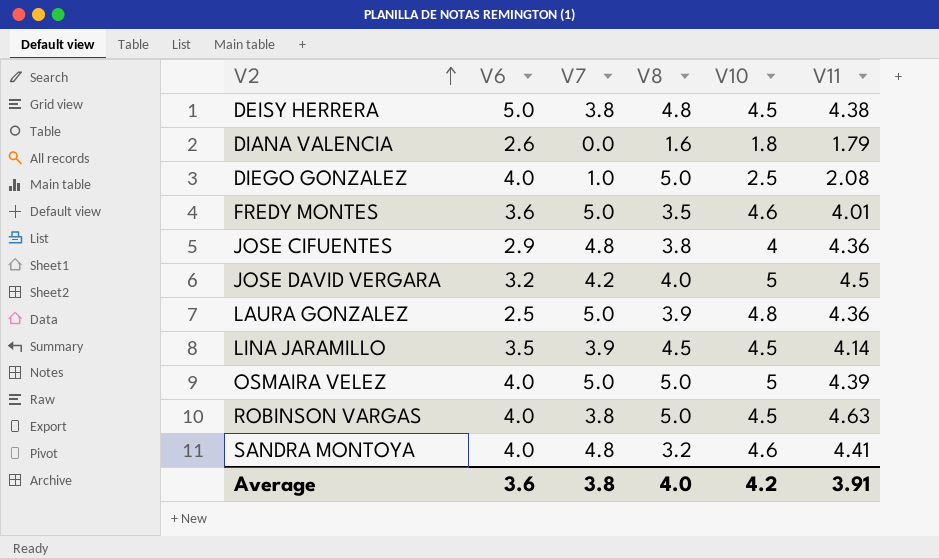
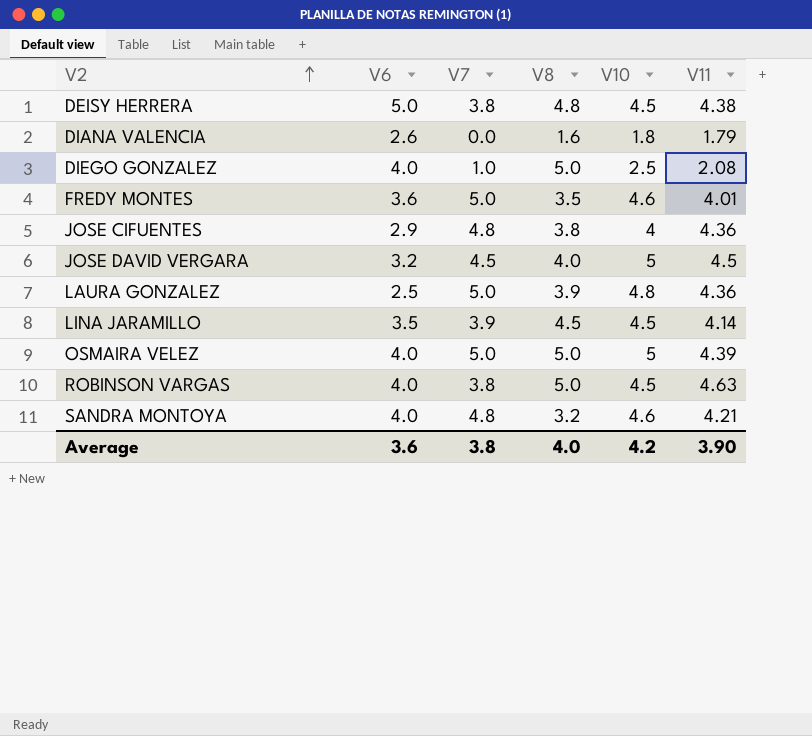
JOSE DAVID VERGARA | V7: 4.2 -> 4.5
SANDRA MONTOYA | V11: 4.41 -> 4.21
Average | V11: 3.91 -> 3.90

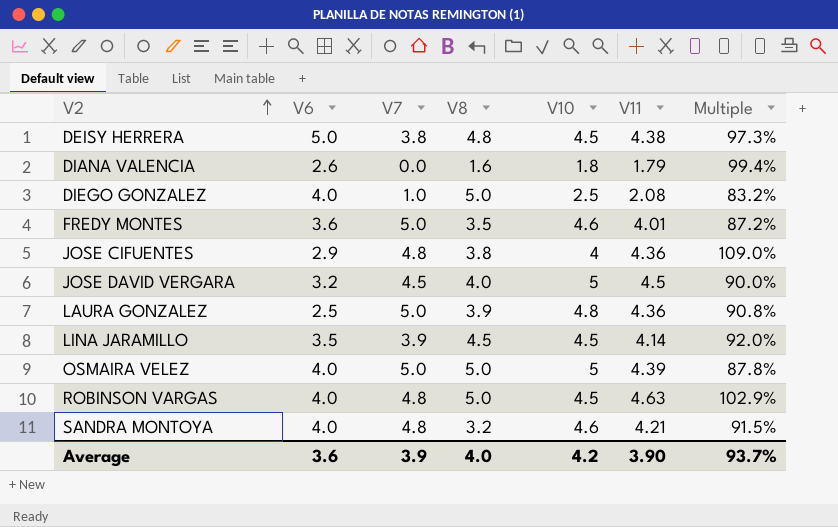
column Multiple | formula: none -> [V11] / [V10]
ROBINSON VARGAS | V7: 3.8 -> 4.8
Average | V7: 3.8 -> 3.9

